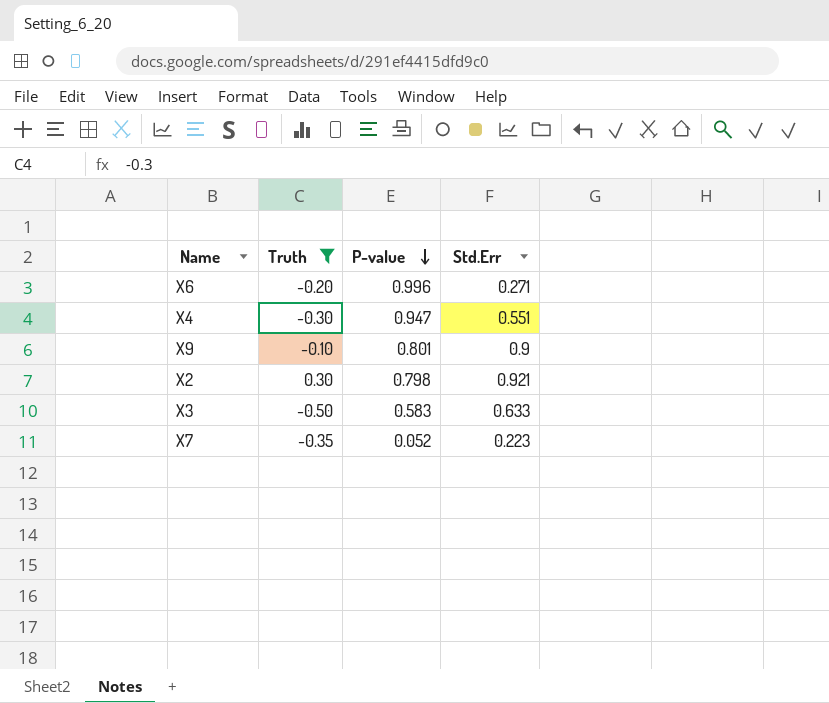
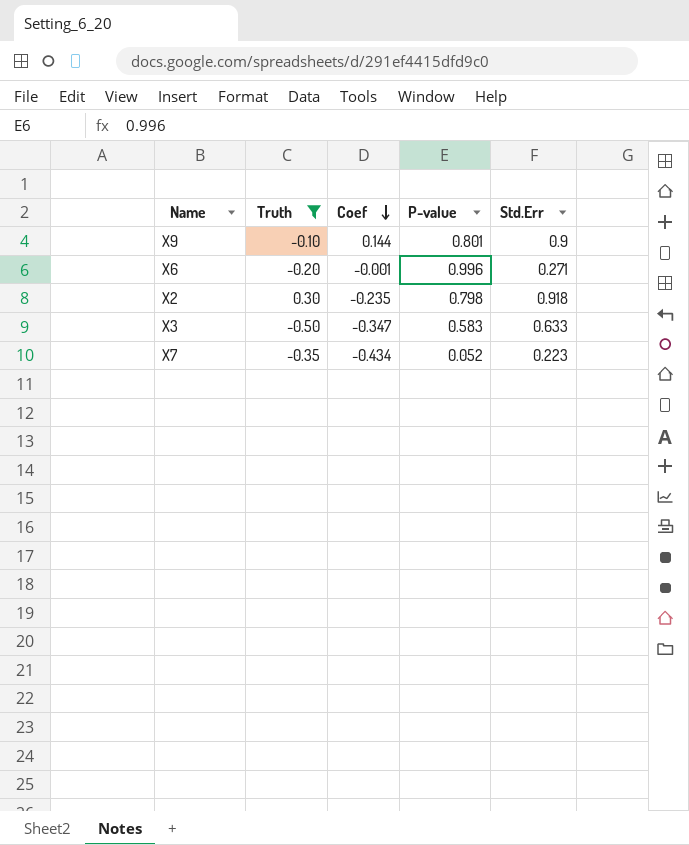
row order: P-value descending -> Coef descending
column Coef | position: none -> 3
row X4: -0.30 | 0.947 | 0.551 -> none
X2 | Std.Err: 0.921 -> 0.918

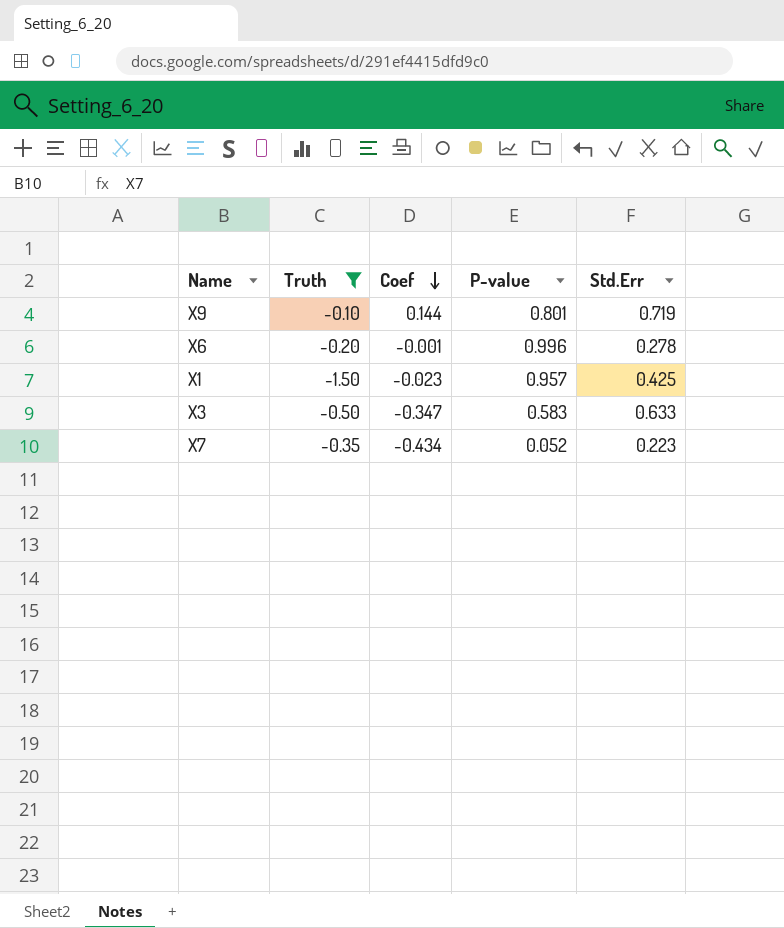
row X2: 0.30 | -0.235 | 0.798 | 0.918 -> none
X9 | Std.Err: 0.9 -> 0.719
X6 | Std.Err: 0.271 -> 0.278
row X1: none -> -1.50 | -0.023 | 0.957 | 0.425

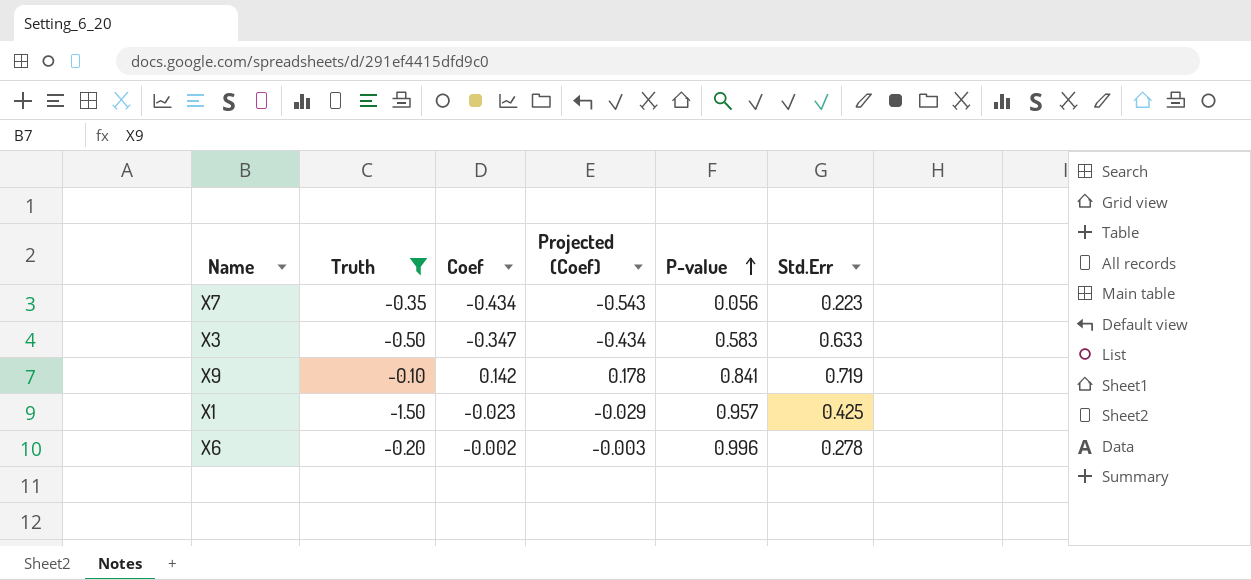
row order: Coef descending -> P-value ascending
column Projected (Coef) | formula: none -> [Coef] * 1.25
X7 | P-value: 0.052 -> 0.056
X9 | Coef: 0.144 -> 0.142
X9 | P-value: 0.801 -> 0.841
X6 | Coef: -0.001 -> -0.002

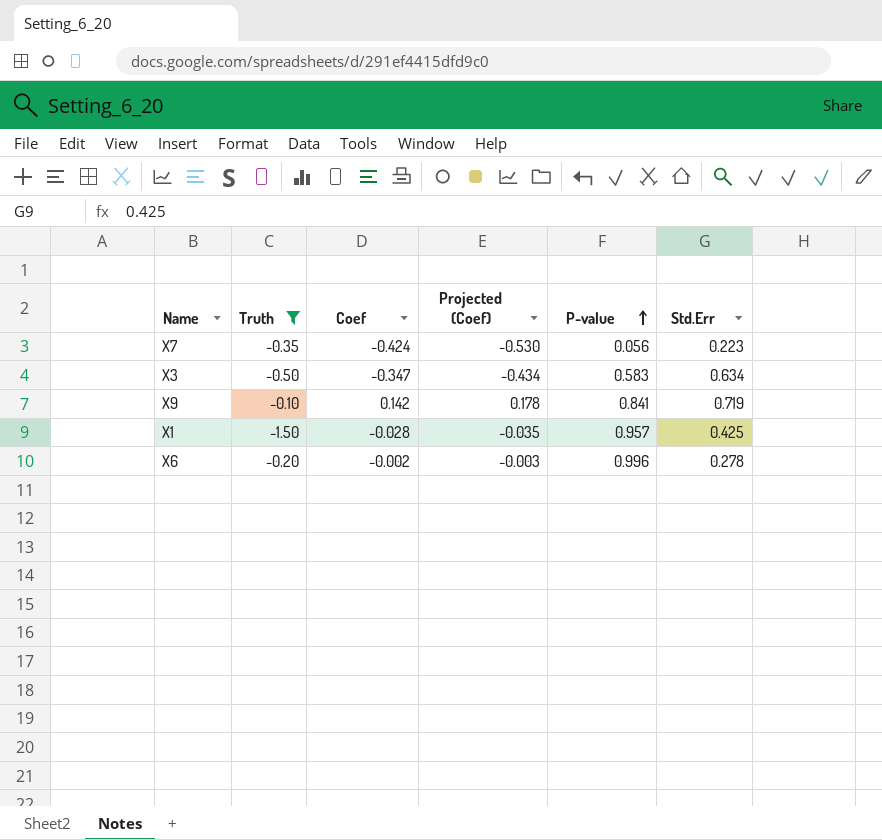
X7 | Coef: -0.434 -> -0.424
X7 | Projected (Coef): -0.543 -> -0.530
X3 | Std.Err: 0.633 -> 0.634
X1 | Coef: -0.023 -> -0.028
X1 | Projected (Coef): -0.029 -> -0.035

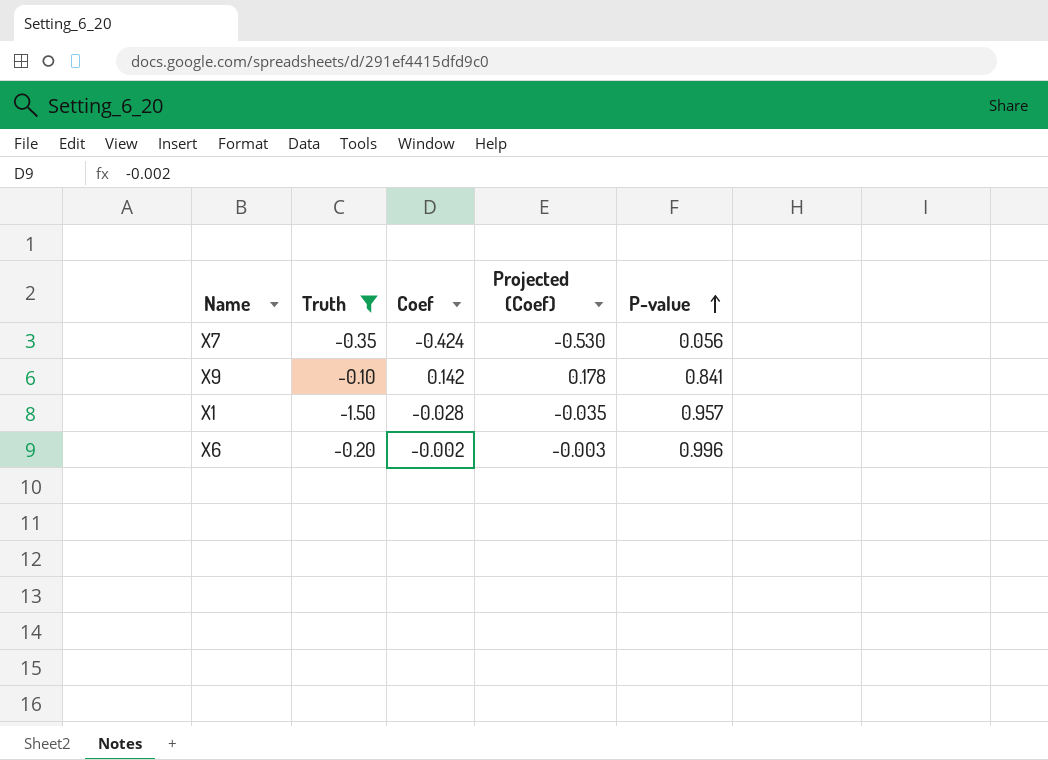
column Std.Err | position: 6 -> none
row X3: -0.50 | -0.347 | -0.434 | 0.583 | 0.634 -> none

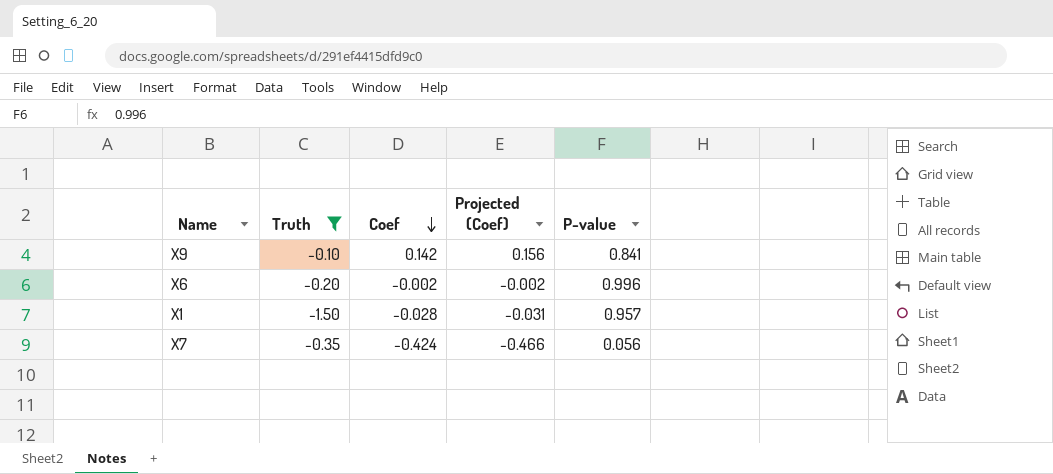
row order: P-value ascending -> Coef descending
column Projected (Coef) | formula: [Coef] * 1.25 -> [Coef] * 1.1

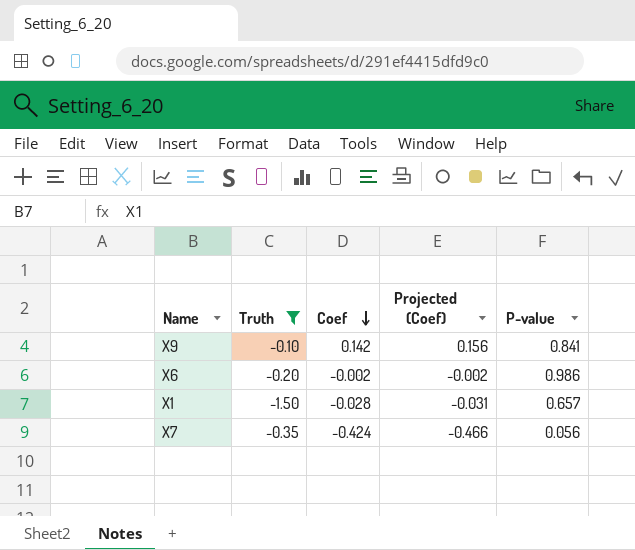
X6 | P-value: 0.996 -> 0.986
X1 | P-value: 0.957 -> 0.657

